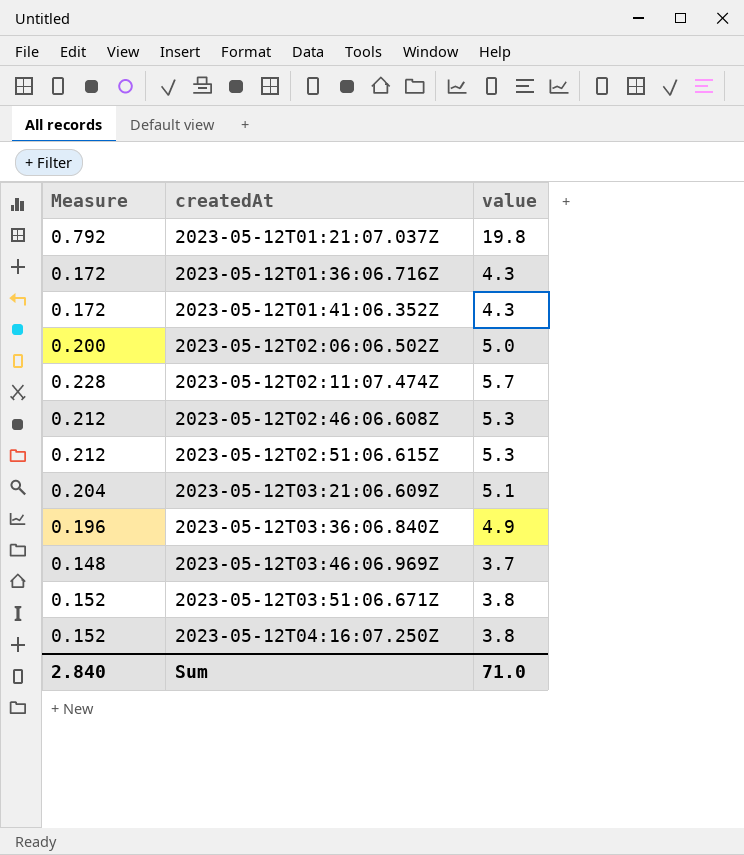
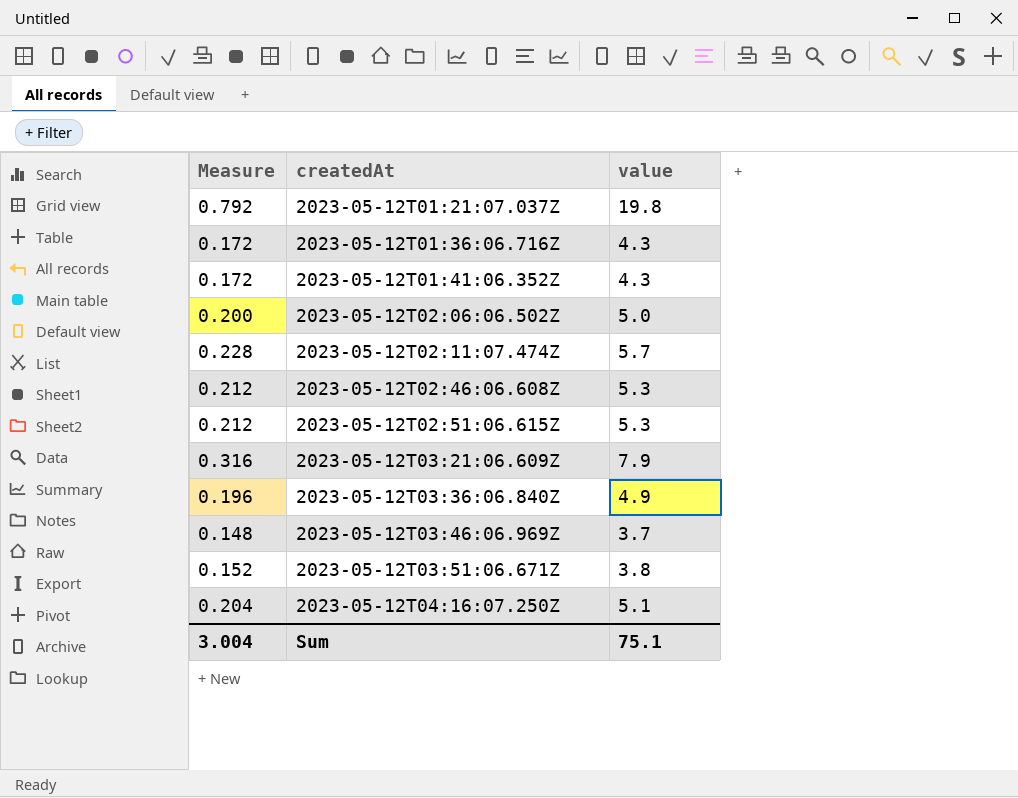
2023-05-12T03:21:06.609Z | Measure: 0.204 -> 0.316
2023-05-12T03:21:06.609Z | value: 5.1 -> 7.9
2023-05-12T04:16:07.250Z | Measure: 0.152 -> 0.204
2023-05-12T04:16:07.250Z | value: 3.8 -> 5.1
Sum | Measure: 2.840 -> 3.004
Sum | value: 71.0 -> 75.1

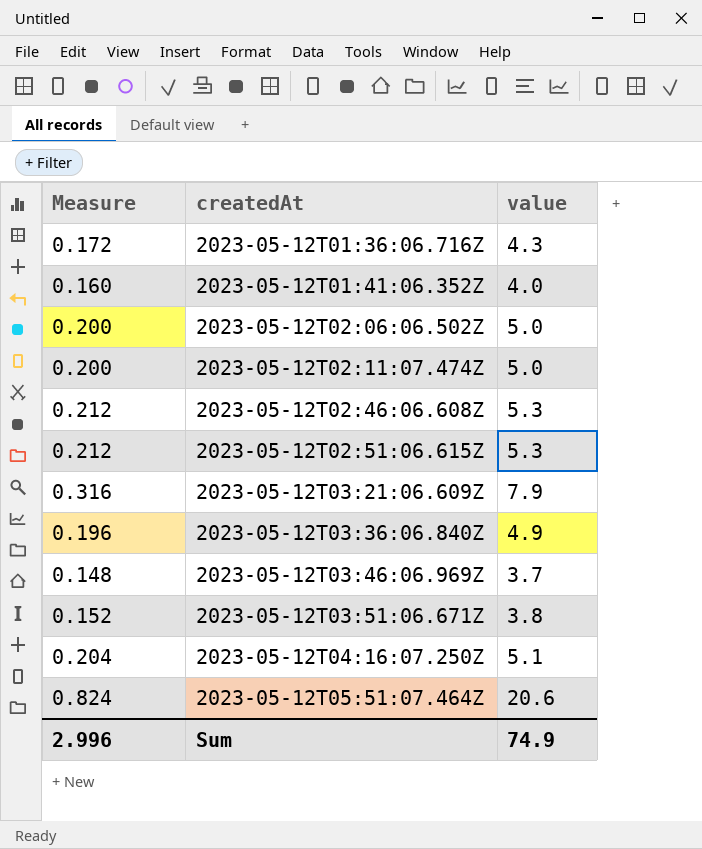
row 2023-05-12T01:21:07.037Z: 0.792 | 19.8 -> none
2023-05-12T01:41:06.352Z | Measure: 0.172 -> 0.160
2023-05-12T01:41:06.352Z | value: 4.3 -> 4.0
2023-05-12T02:11:07.474Z | Measure: 0.228 -> 0.200
2023-05-12T02:11:07.474Z | value: 5.7 -> 5.0
row 2023-05-12T05:51:07.464Z: none -> 0.824 | 20.6
Sum | Measure: 3.004 -> 2.996
Sum | value: 75.1 -> 74.9

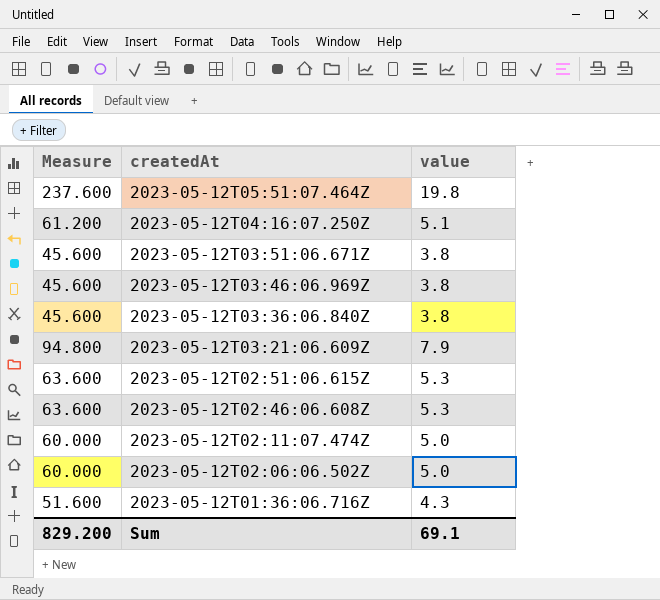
row order: createdAt ascending -> createdAt descending
column Measure | formula: [value] * 0.04 -> [value] * 12
row 2023-05-12T01:41:06.352Z: 0.160 | 4.0 -> none
2023-05-12T05:51:07.464Z | value: 20.6 -> 19.8
2023-05-12T03:46:06.969Z | value: 3.7 -> 3.8
2023-05-12T03:36:06.840Z | value: 4.9 -> 3.8
Sum | Measure: 2.996 -> 829.200
Sum | value: 74.9 -> 69.1

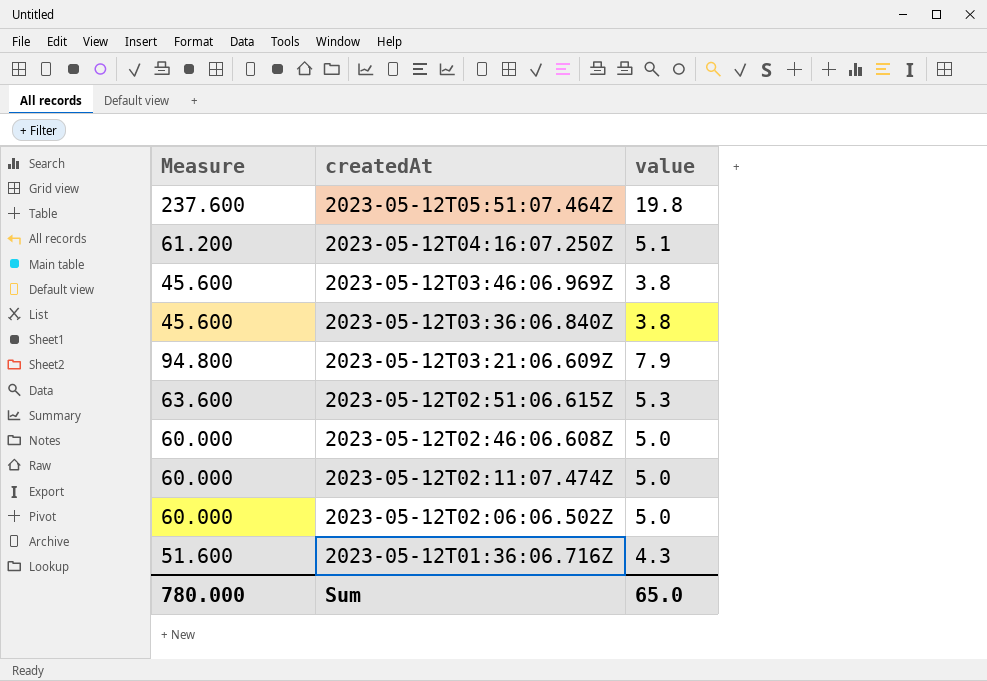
row 2023-05-12T03:51:06.671Z: 45.600 | 3.8 -> none
2023-05-12T02:46:06.608Z | Measure: 63.600 -> 60.000
2023-05-12T02:46:06.608Z | value: 5.3 -> 5.0
Sum | Measure: 829.200 -> 780.000
Sum | value: 69.1 -> 65.0

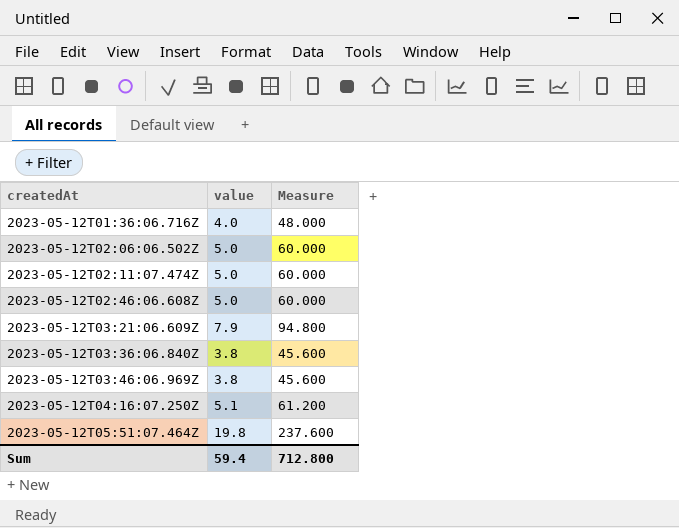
row order: createdAt descending -> createdAt ascending
column Measure | position: 1 -> 3
row 2023-05-12T02:51:06.615Z: 63.600 | 5.3 -> none
2023-05-12T01:36:06.716Z | value: 4.3 -> 4.0
2023-05-12T01:36:06.716Z | Measure: 51.600 -> 48.000
Sum | value: 65.0 -> 59.4
Sum | Measure: 780.000 -> 712.800

